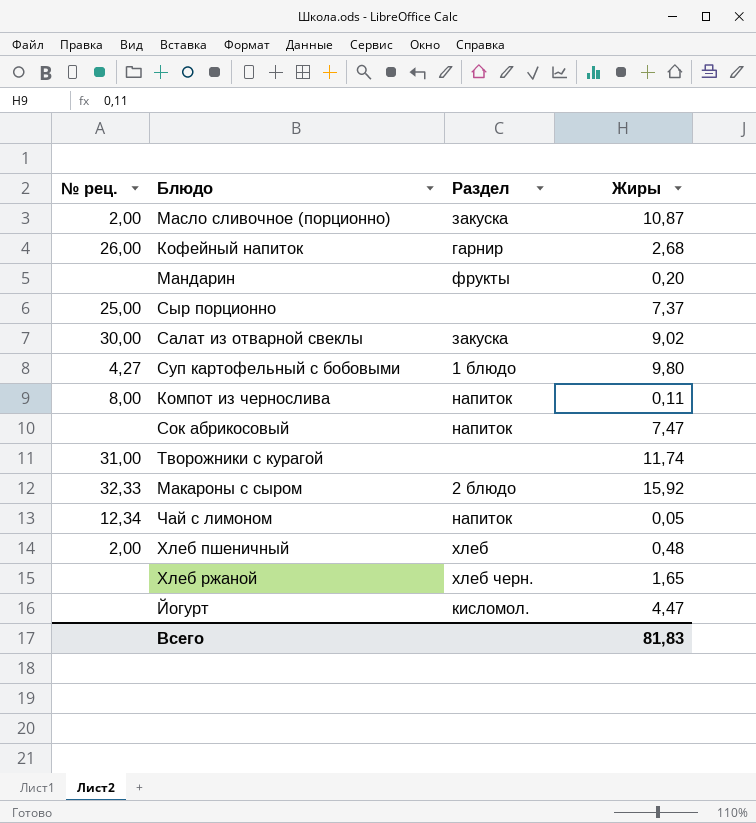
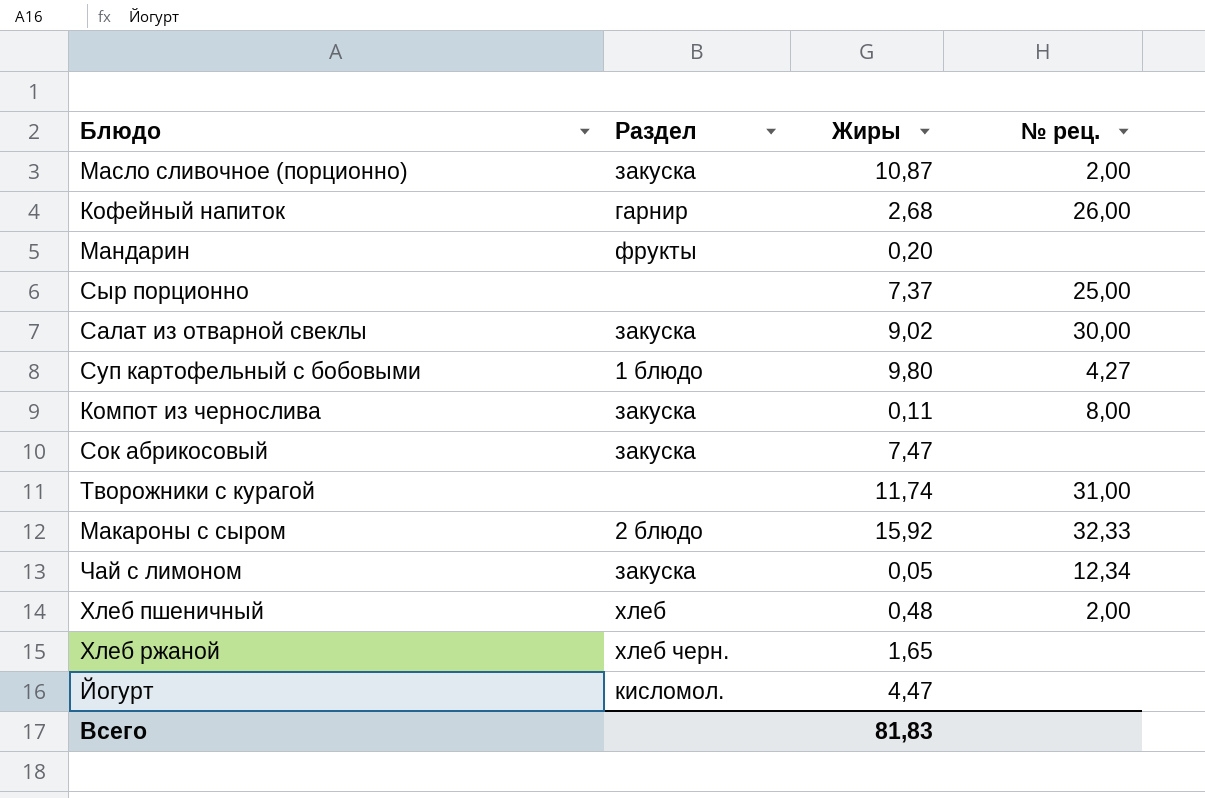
column № рец. | position: 1 -> 4
Компот из чернослива | Раздел: напиток -> закуска
Сок абрикосовый | Раздел: напиток -> закуска
Чай с лимоном | Раздел: напиток -> закуска

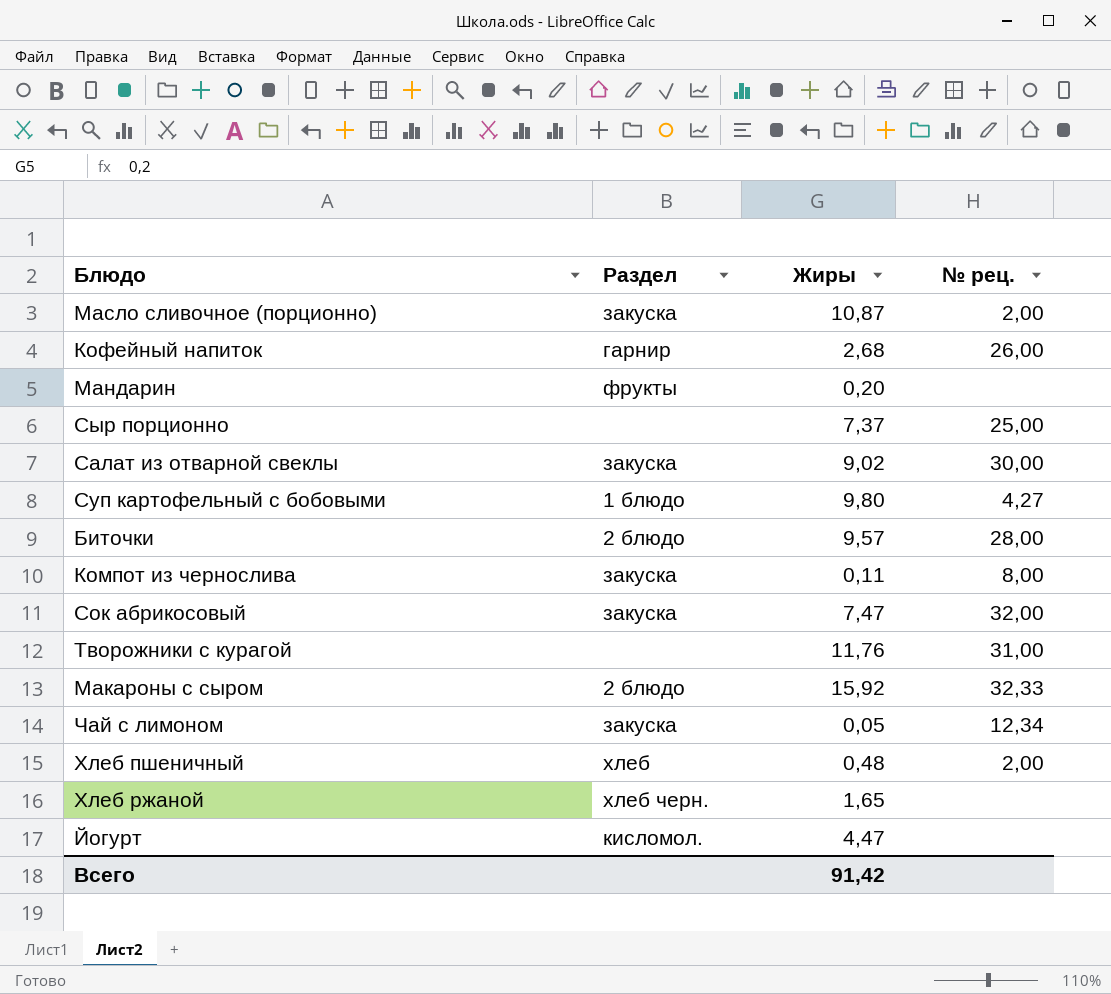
row Биточки: none -> 2 блюдо | 9,57 | 28,00
Сок абрикосовый | № рец.: none -> 32,00
Творожники с курагой | Жиры: 11,74 -> 11,76
Всего | Жиры: 81,83 -> 91,42

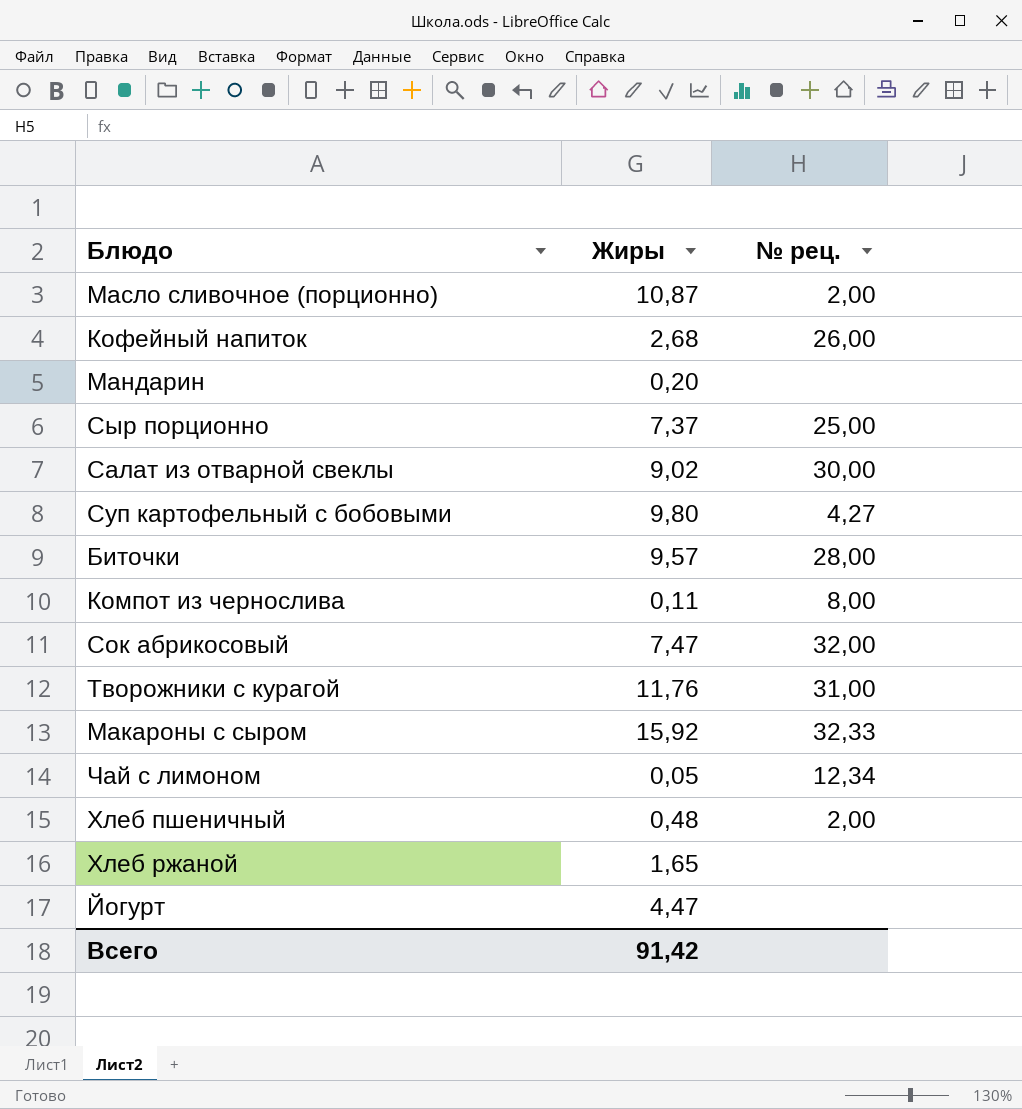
column Раздел | position: 2 -> none

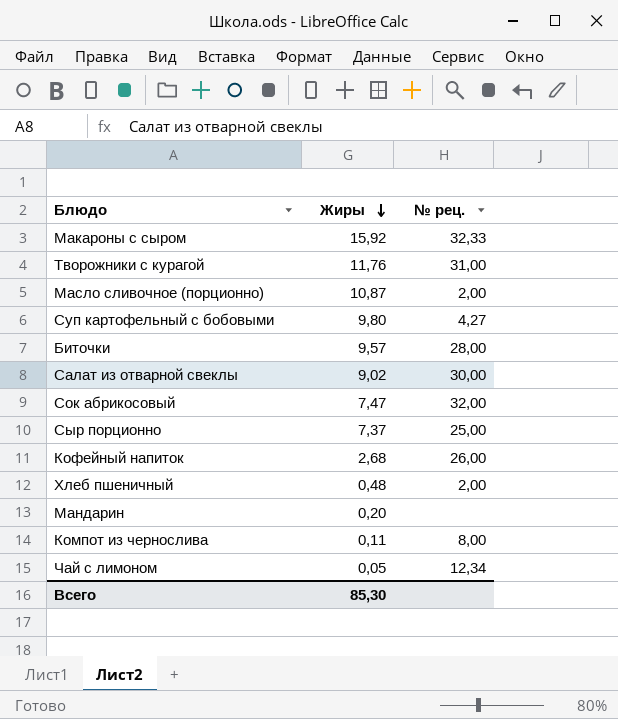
row order: none -> Жиры descending
row Хлеб ржаной: 1,65 | none -> none
row Йогурт: 4,47 | none -> none
Всего | Жиры: 91,42 -> 85,30

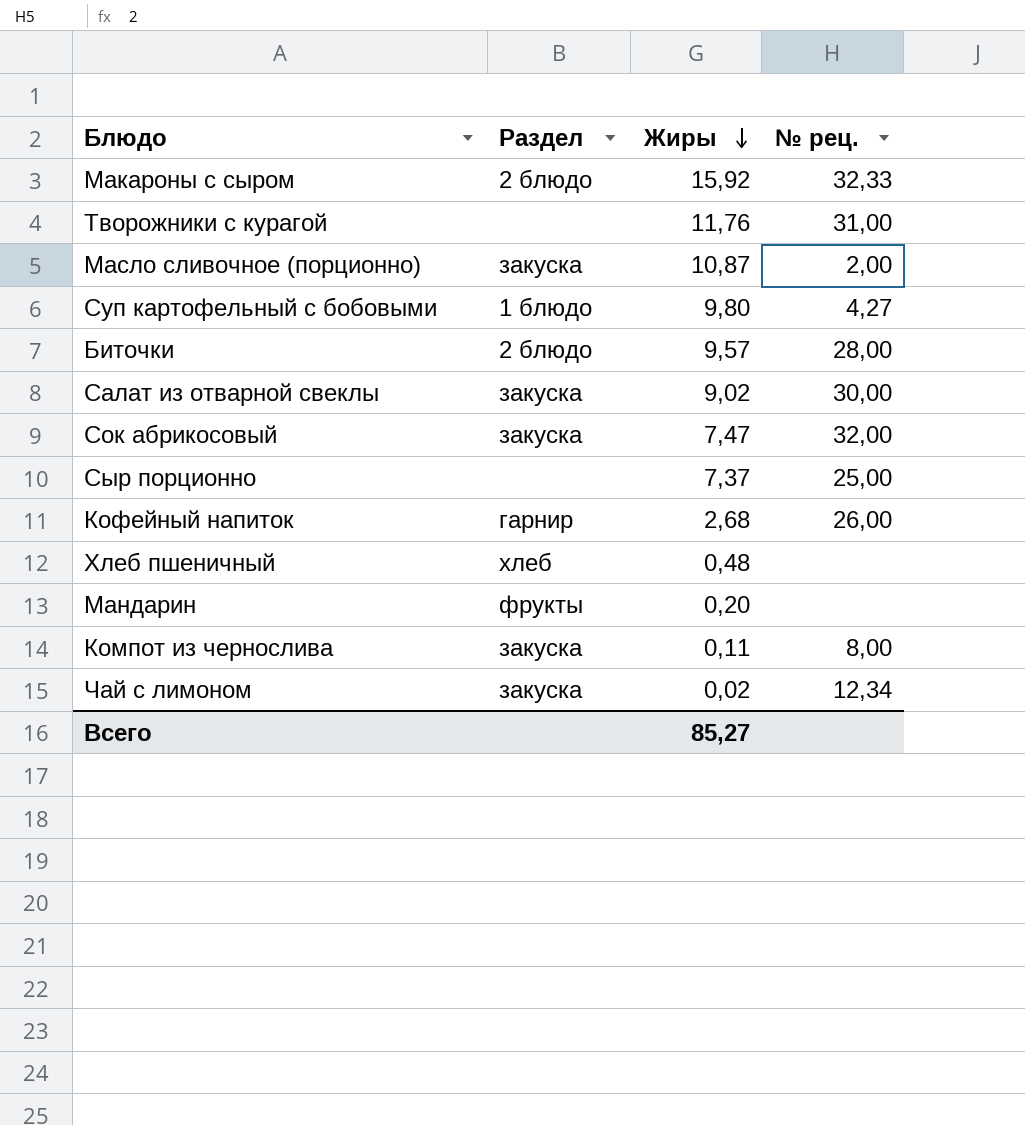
column Раздел | position: none -> 2
Хлеб пшеничный | № рец.: 2,00 -> none
Чай с лимоном | Жиры: 0,05 -> 0,02
Всего | Жиры: 85,30 -> 85,27

